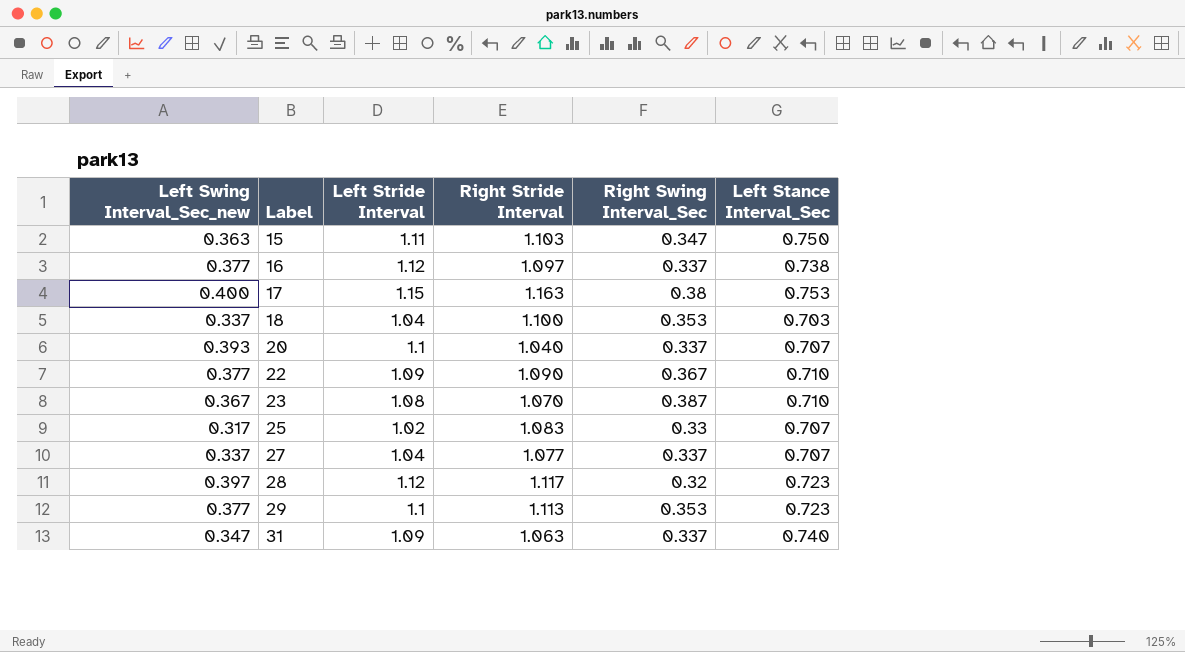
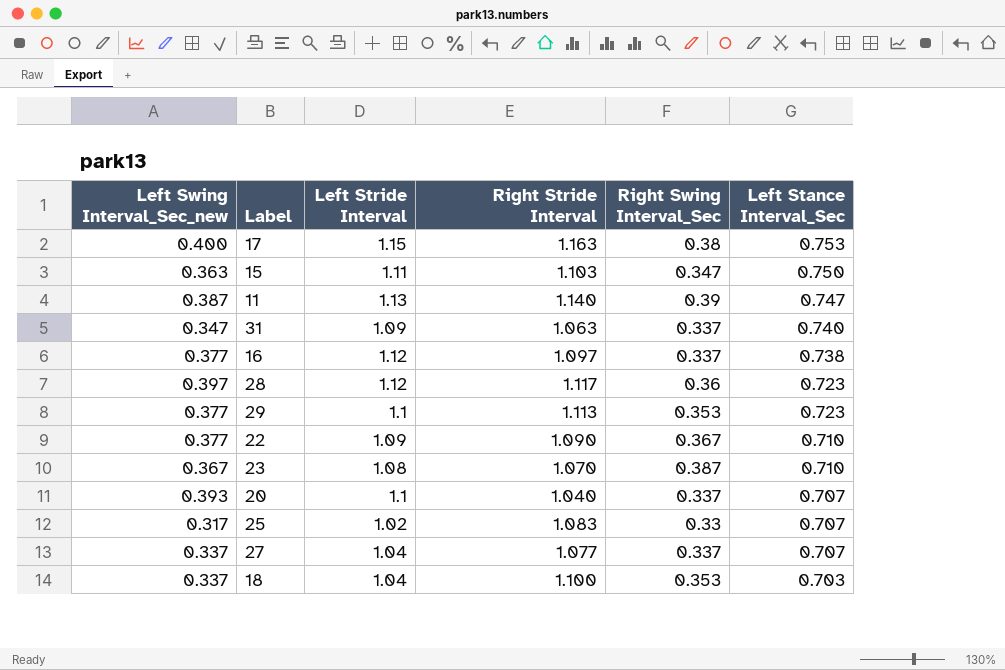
row order: Label ascending -> Left Stance Interval_Sec descending
row 11: none -> 0.387 | 1.13 | 1.140 | 0.39 | 0.747
28 | Right Swing Interval_Sec: 0.32 -> 0.36

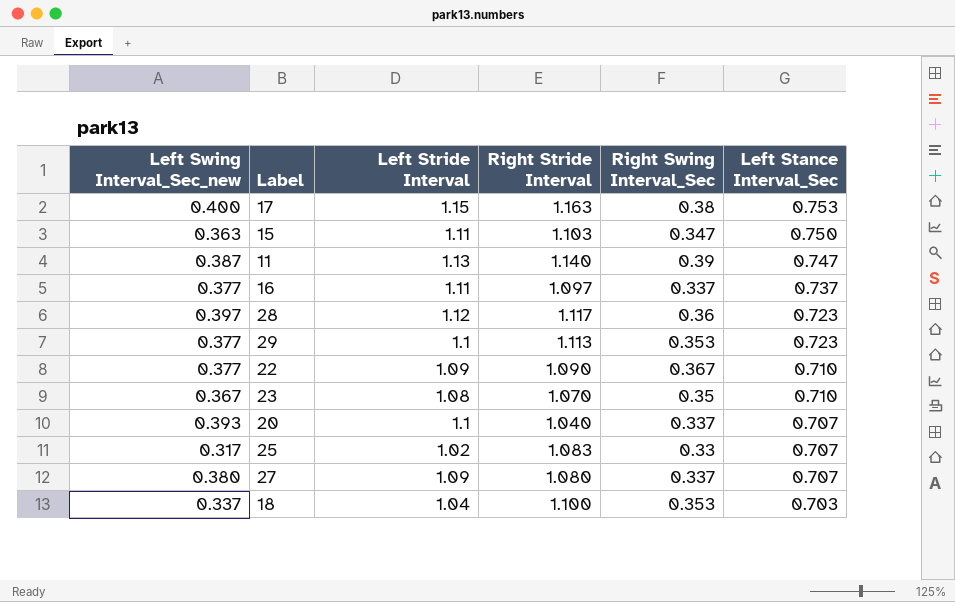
row 31: 0.347 | 1.09 | 1.063 | 0.337 | 0.740 -> none
16 | Left Stride Interval: 1.12 -> 1.11
16 | Left Stance Interval_Sec: 0.738 -> 0.737
23 | Right Swing Interval_Sec: 0.387 -> 0.35
27 | Left Swing Interval_Sec_new: 0.337 -> 0.380
27 | Left Stride Interval: 1.04 -> 1.09
27 | Right Stride Interval: 1.077 -> 1.080

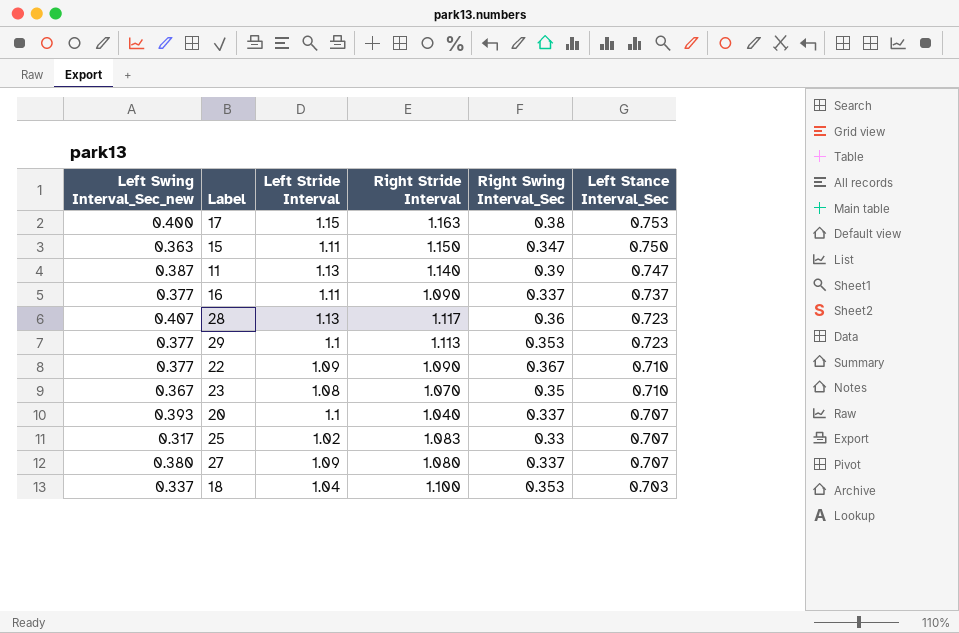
15 | Right Stride Interval: 1.103 -> 1.150
16 | Right Stride Interval: 1.097 -> 1.090
28 | Left Swing Interval_Sec_new: 0.397 -> 0.407
28 | Left Stride Interval: 1.12 -> 1.13

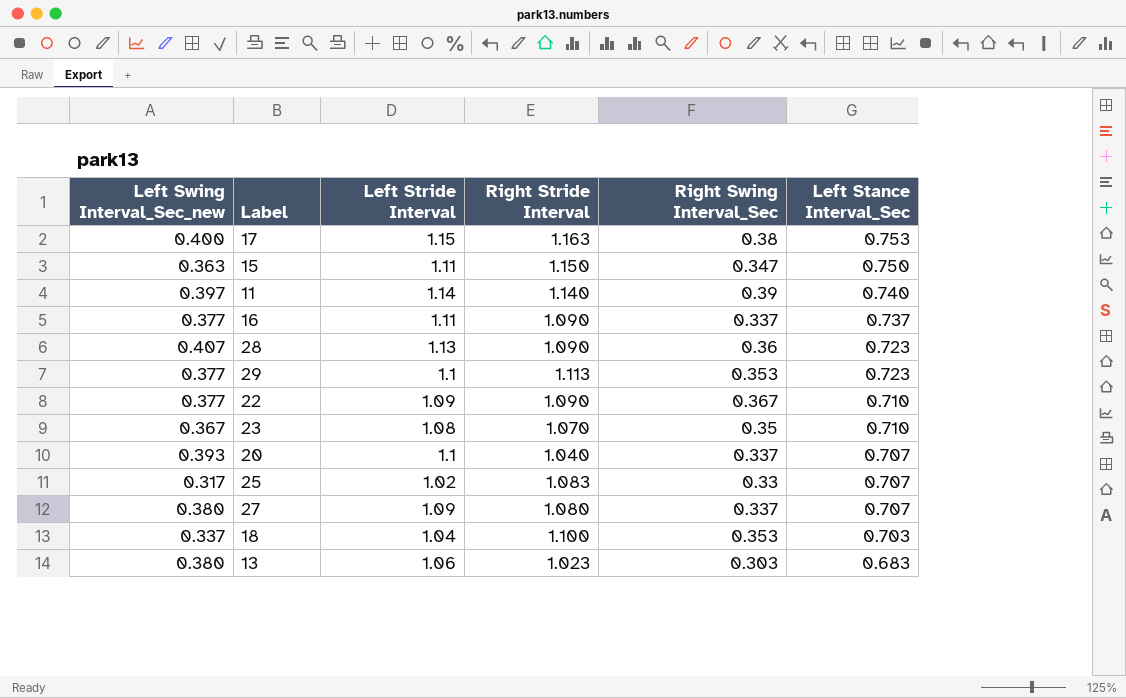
11 | Left Swing Interval_Sec_new: 0.387 -> 0.397
11 | Left Stride Interval: 1.13 -> 1.14
11 | Left Stance Interval_Sec: 0.747 -> 0.740
28 | Right Stride Interval: 1.117 -> 1.090
row 13: none -> 0.380 | 1.06 | 1.023 | 0.303 | 0.683

